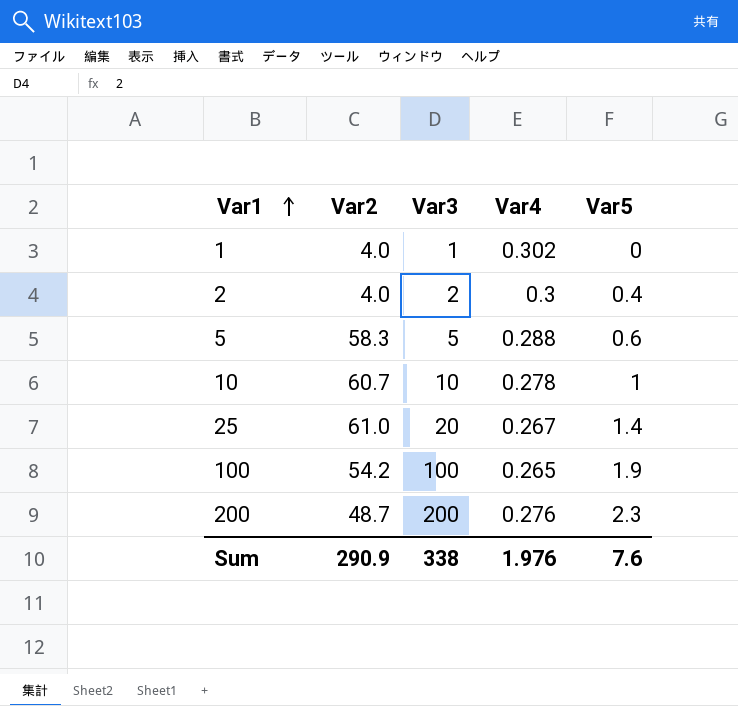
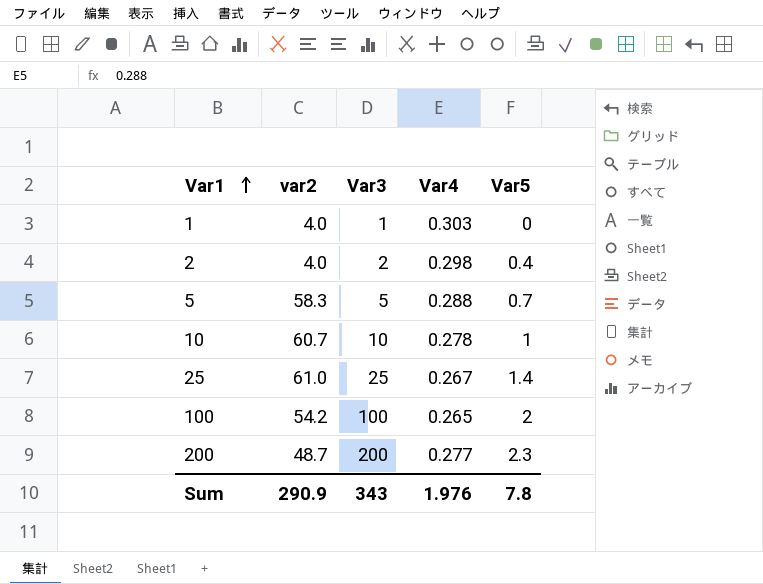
column name: Var2 -> var2
1 | Var4: 0.302 -> 0.303
2 | Var4: 0.3 -> 0.298
5 | Var5: 0.6 -> 0.7
25 | Var3: 20 -> 25
100 | Var5: 1.9 -> 2
200 | Var4: 0.276 -> 0.277
Sum | Var3: 338 -> 343
Sum | Var5: 7.6 -> 7.8

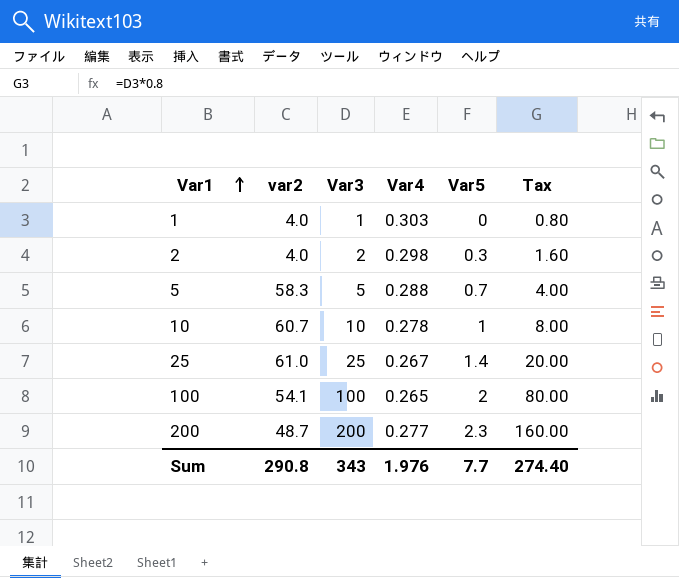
column Tax | formula: none -> [Var3] * 0.8
2 | Var5: 0.4 -> 0.3
100 | var2: 54.2 -> 54.1
Sum | var2: 290.9 -> 290.8
Sum | Var5: 7.8 -> 7.7

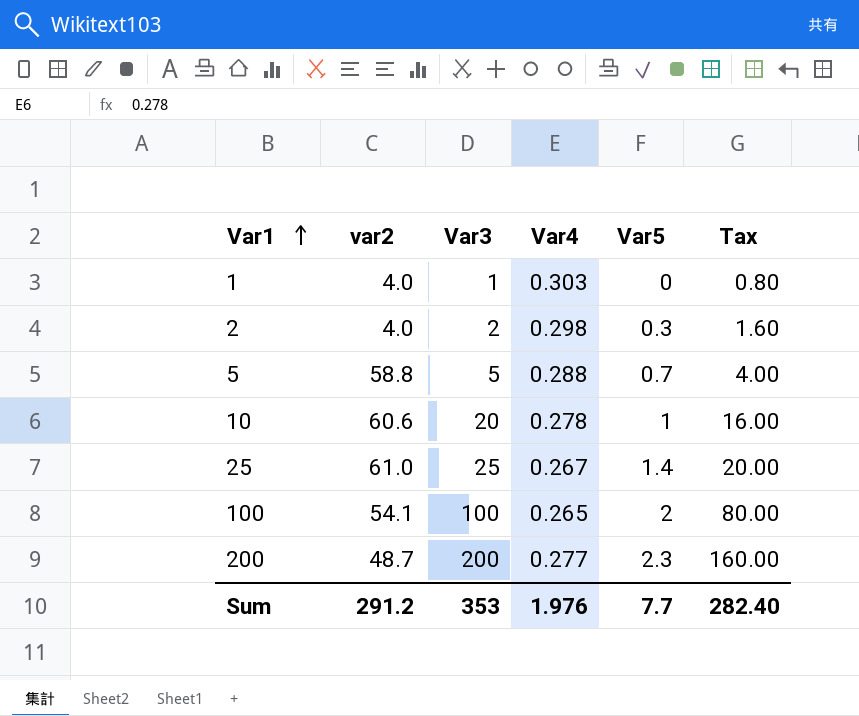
5 | var2: 58.3 -> 58.8
10 | var2: 60.7 -> 60.6
10 | Var3: 10 -> 20
10 | Tax: 8.00 -> 16.00
Sum | var2: 290.8 -> 291.2
Sum | Var3: 343 -> 353
Sum | Tax: 274.40 -> 282.40

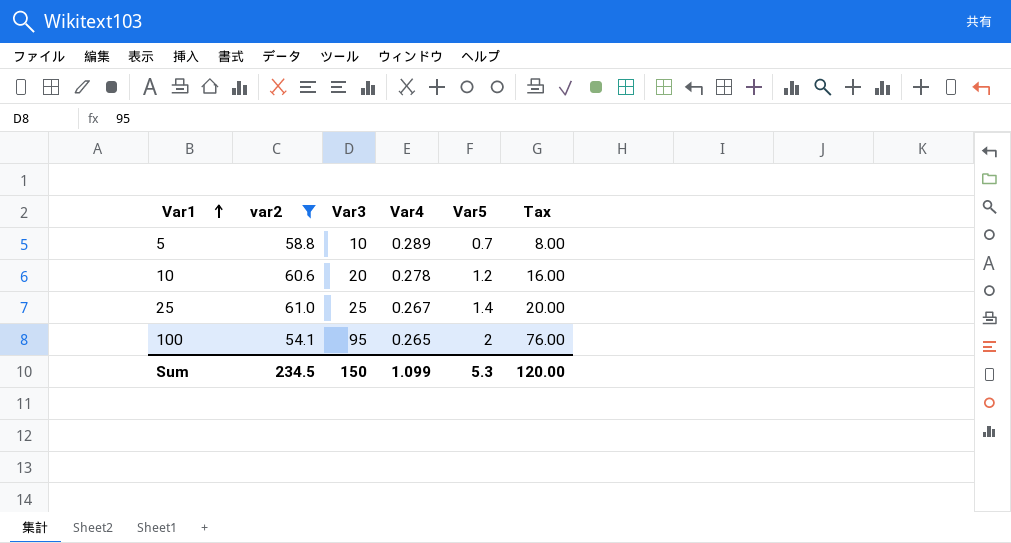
filter: none -> var2 >= 54.1
5 | Var3: 5 -> 10
5 | Var4: 0.288 -> 0.289
5 | Tax: 4.00 -> 8.00
10 | Var5: 1 -> 1.2
100 | Var3: 100 -> 95
100 | Tax: 80.00 -> 76.00
Sum | var2: 291.2 -> 234.5
Sum | Var3: 353 -> 150
Sum | Var4: 1.976 -> 1.099
Sum | Var5: 7.7 -> 5.3
Sum | Tax: 282.40 -> 120.00

